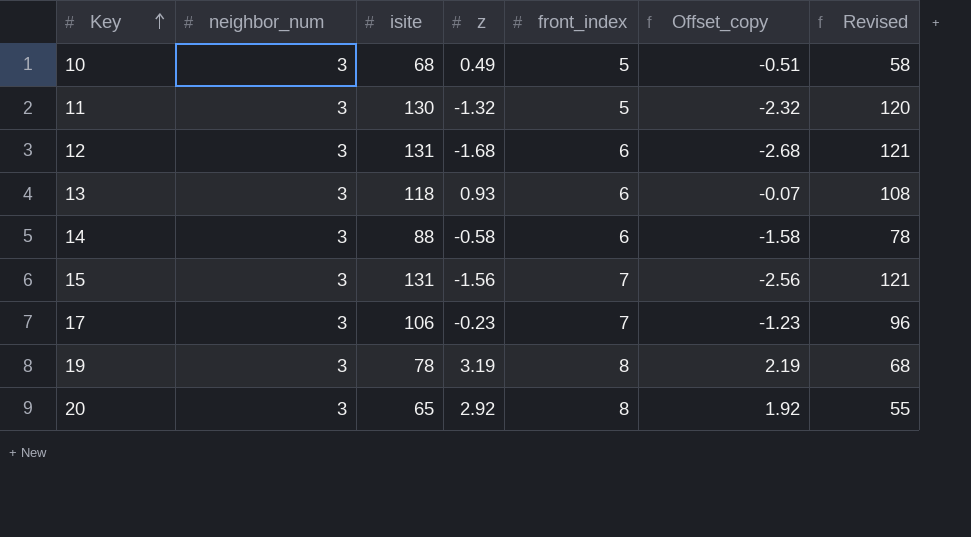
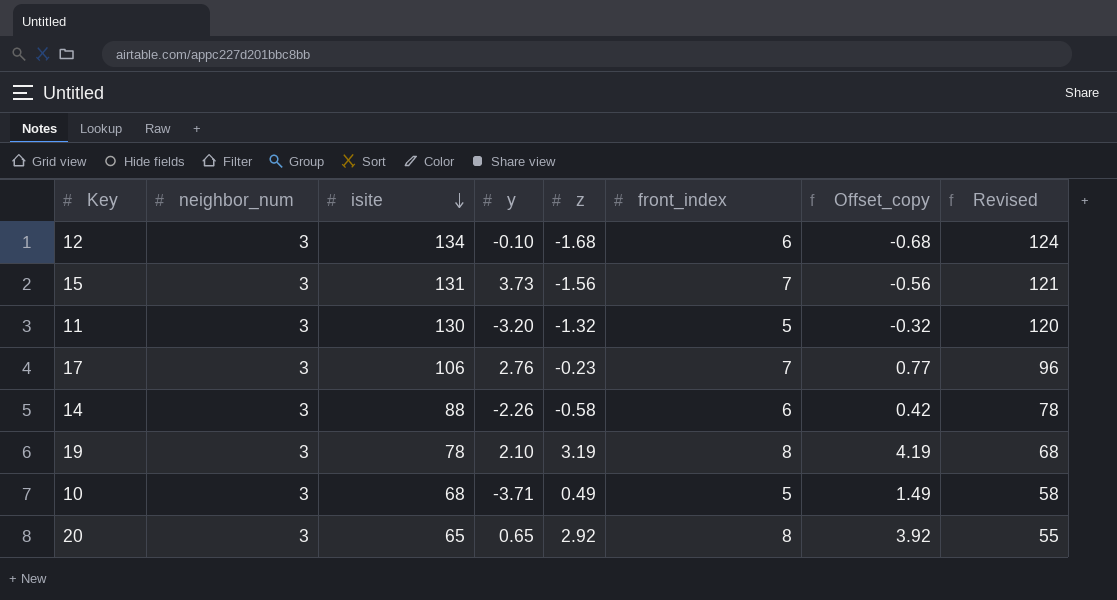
row order: Key ascending -> isite descending
column y | position: none -> 4
column Offset_copy | formula: [z] - 1 -> [z] + 1
row 13: 3 | 118 | 0.93 | 6 | -0.07 | 108 -> none
12 | isite: 131 -> 134
12 | Revised: 121 -> 124

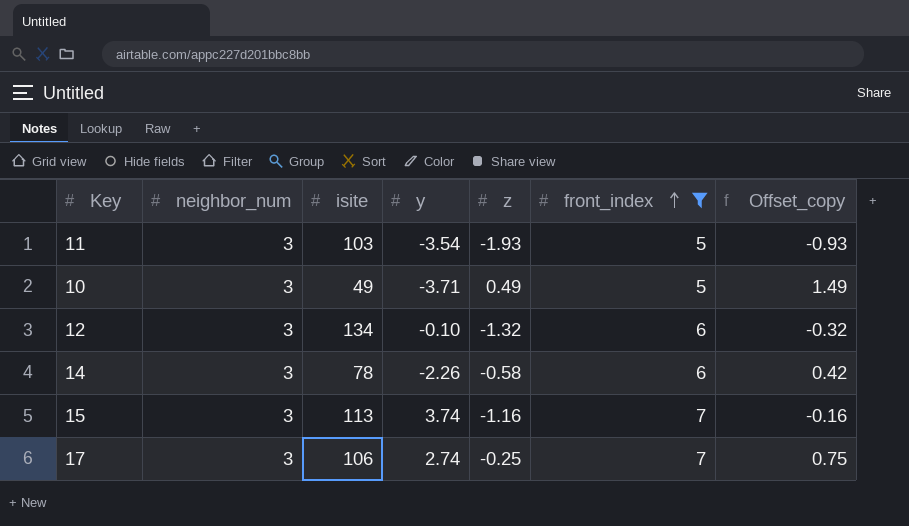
filter: none -> front_index != 8
row order: isite descending -> front_index ascending
column Revised | formula: [isite] - 10 -> none
11 | isite: 130 -> 103
11 | y: -3.20 -> -3.54
11 | z: -1.32 -> -1.93
11 | Offset_copy: -0.32 -> -0.93
10 | isite: 68 -> 49
12 | z: -1.68 -> -1.32
12 | Offset_copy: -0.68 -> -0.32
14 | isite: 88 -> 78
15 | isite: 131 -> 113
15 | y: 3.73 -> 3.74
15 | z: -1.56 -> -1.16
15 | Offset_copy: -0.56 -> -0.16
17 | y: 2.76 -> 2.74
17 | z: -0.23 -> -0.25
17 | Offset_copy: 0.77 -> 0.75

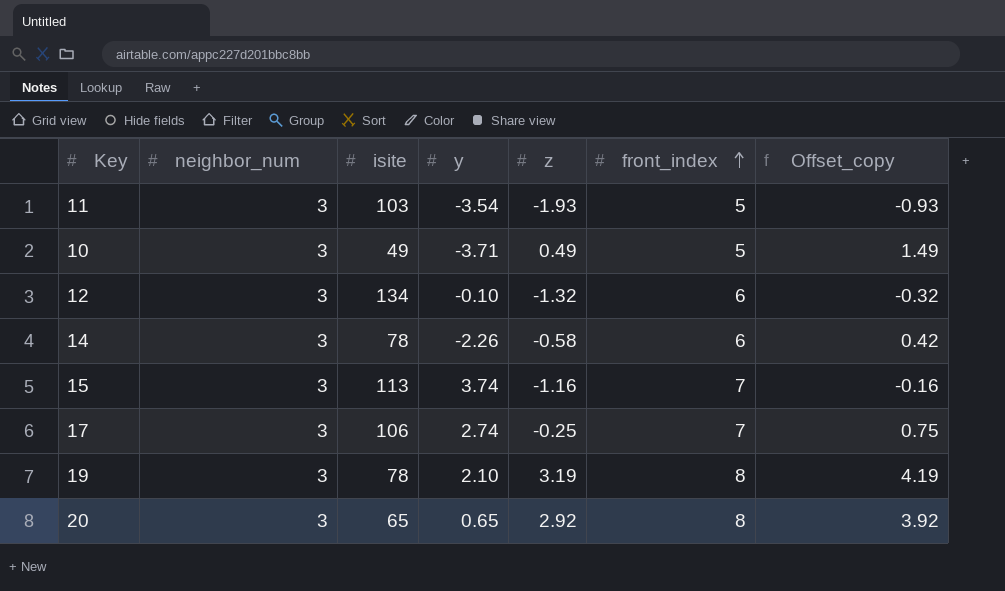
filter: front_index != 8 -> none

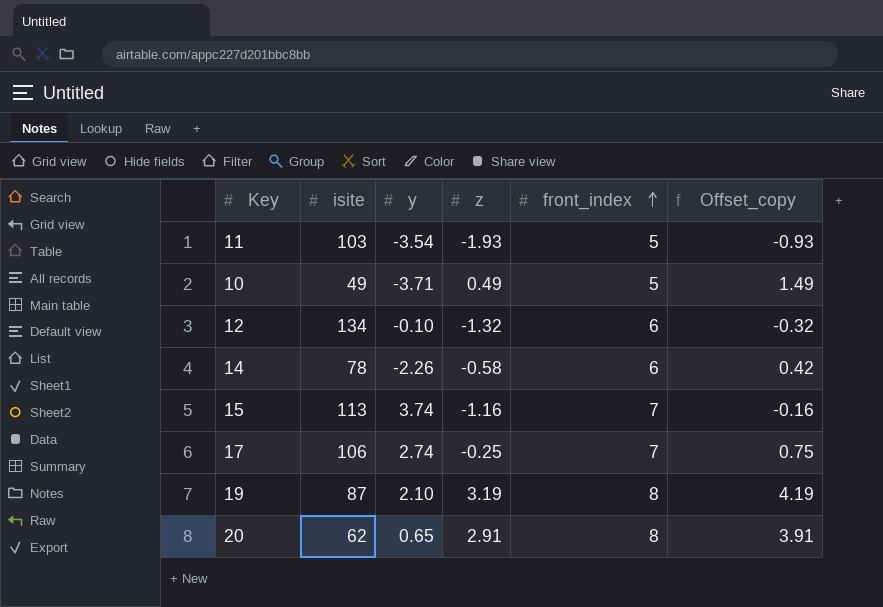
column neighbor_num | position: 2 -> none
19 | isite: 78 -> 87
20 | isite: 65 -> 62
20 | z: 2.92 -> 2.91
20 | Offset_copy: 3.92 -> 3.91

